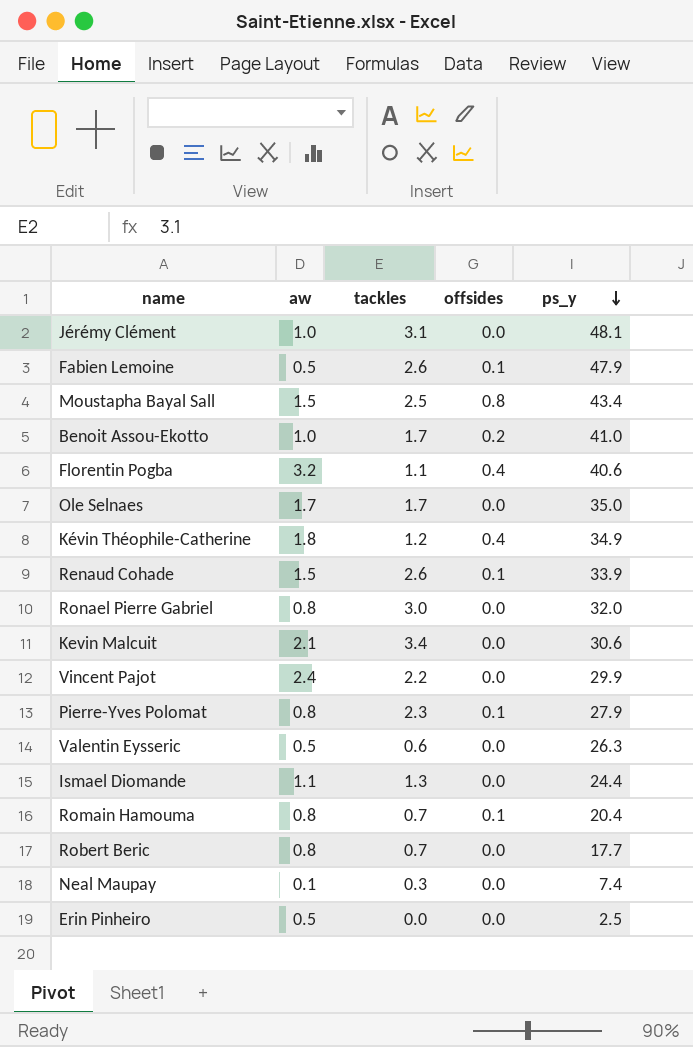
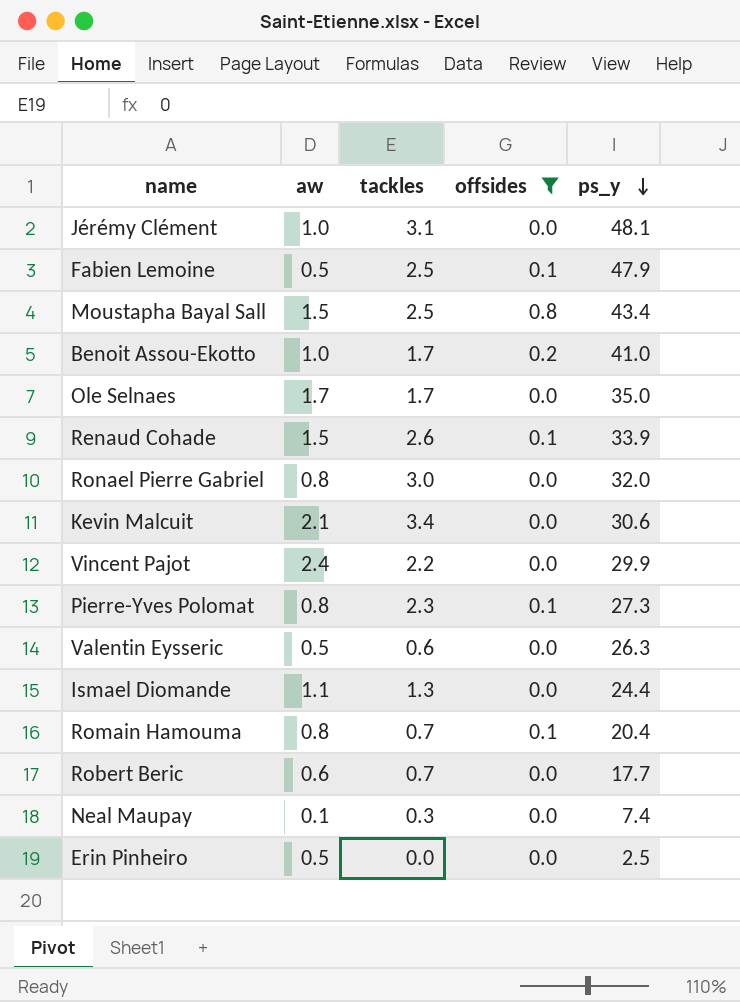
filter: none -> offsides != 0.4
Fabien Lemoine | tackles: 2.6 -> 2.5
Pierre-Yves Polomat | ps_y: 27.9 -> 27.3
Robert Beric | aw: 0.8 -> 0.6

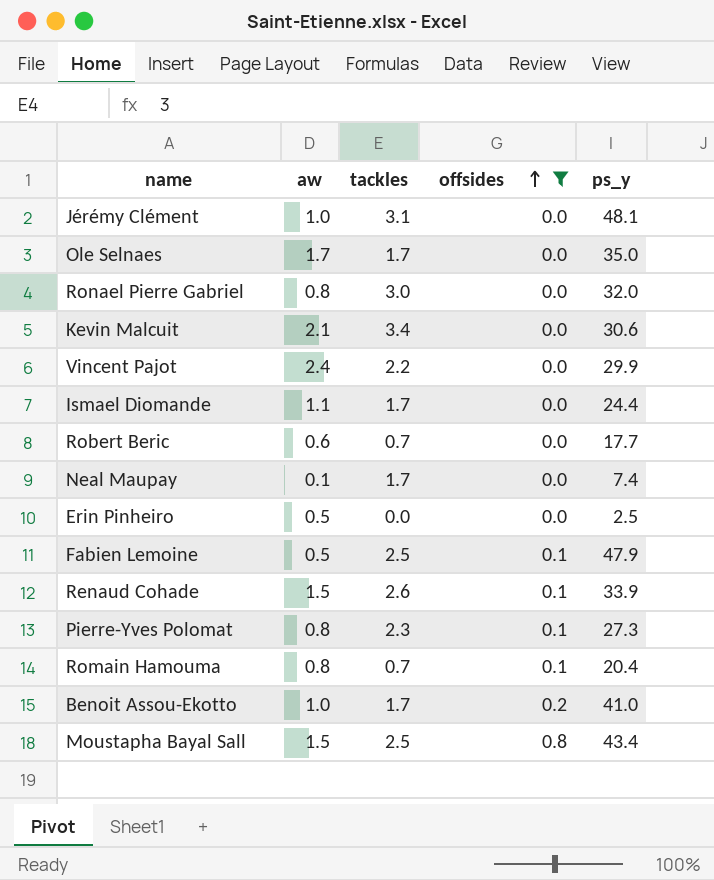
row order: ps_y descending -> offsides ascending
row Valentin Eysseric: 0.5 | 0.6 | 0.0 | 26.3 -> none
Ismael Diomande | tackles: 1.3 -> 1.7
Neal Maupay | tackles: 0.3 -> 1.7

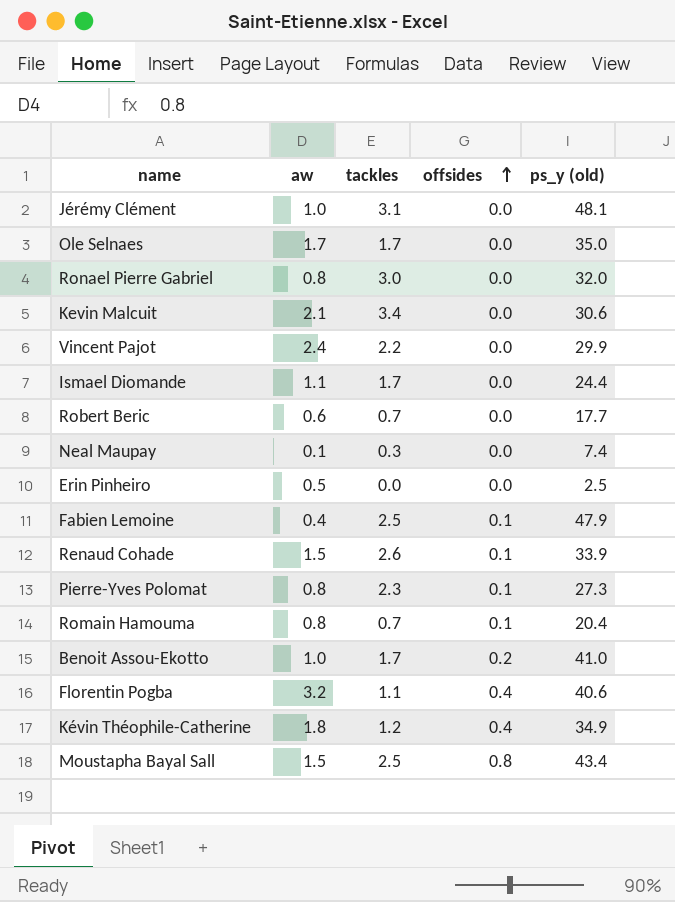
filter: offsides != 0.4 -> none
column name: ps_y -> ps_y (old)
Neal Maupay | tackles: 1.7 -> 0.3
Fabien Lemoine | aw: 0.5 -> 0.4

